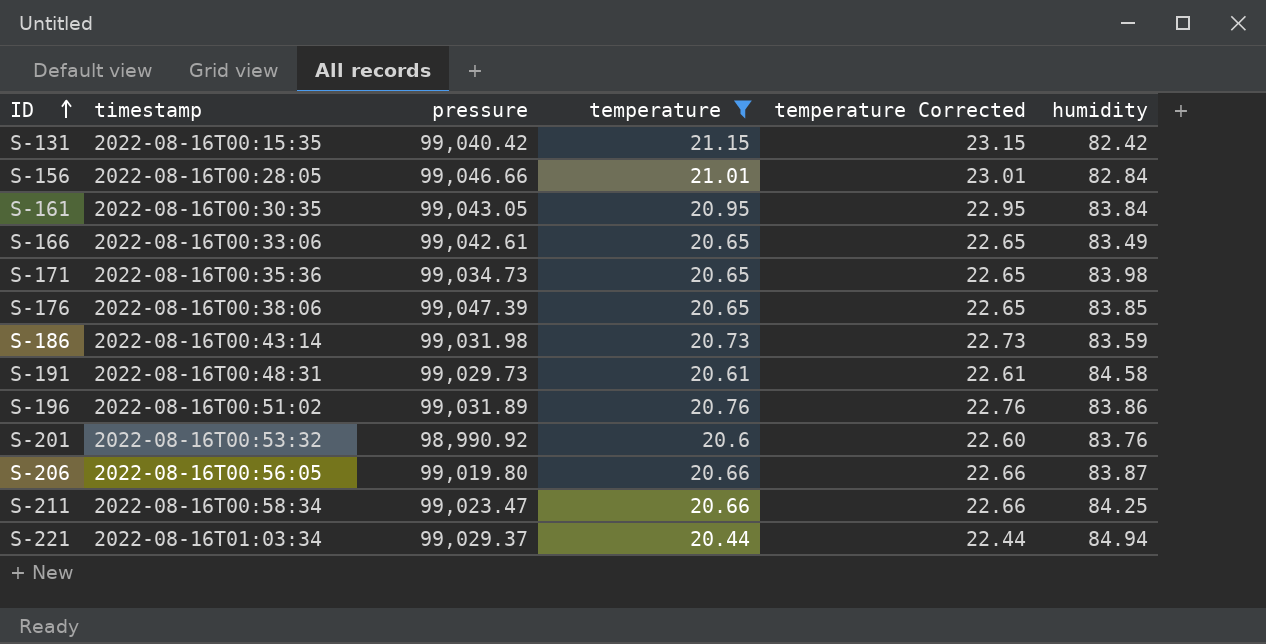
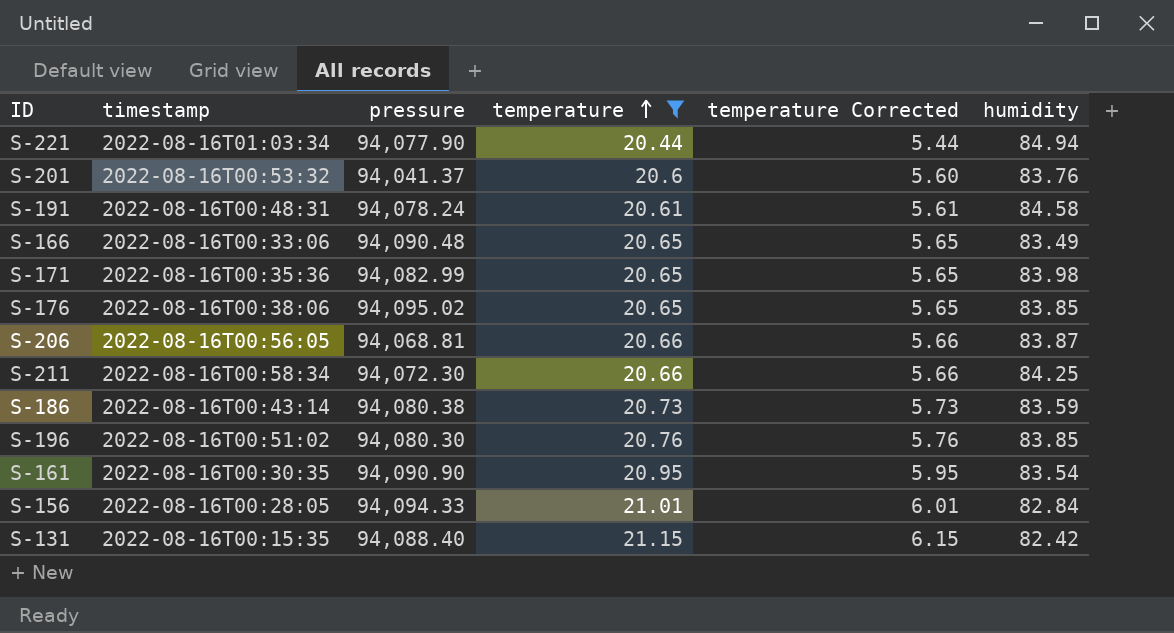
row order: ID ascending -> temperature ascending
column temperature Corrected | formula: [temperature] + 2 -> [temperature] - 15
S-221 | pressure: 99,029.37 -> 94,077.90
S-201 | pressure: 98,990.92 -> 94,041.37
S-191 | pressure: 99,029.73 -> 94,078.24
S-166 | pressure: 99,042.61 -> 94,090.48
S-171 | pressure: 99,034.73 -> 94,082.99
S-176 | pressure: 99,047.39 -> 94,095.02
S-206 | pressure: 99,019.80 -> 94,068.81
S-211 | pressure: 99,023.47 -> 94,072.30
S-186 | pressure: 99,031.98 -> 94,080.38
S-196 | pressure: 99,031.89 -> 94,080.30
S-196 | humidity: 83.86 -> 83.85
S-161 | pressure: 99,043.05 -> 94,090.90
S-161 | humidity: 83.84 -> 83.54
S-156 | pressure: 99,046.66 -> 94,094.33
S-131 | pressure: 99,040.42 -> 94,088.40

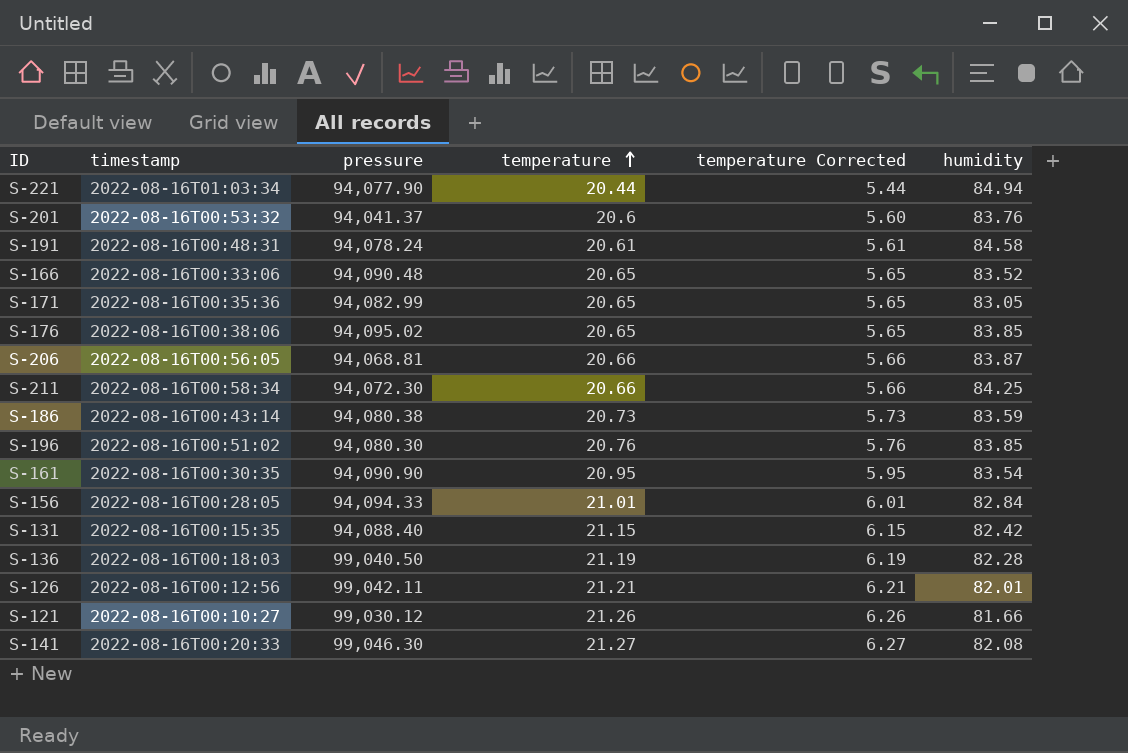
filter: temperature <= 21.15 -> none
S-166 | humidity: 83.49 -> 83.52
S-171 | humidity: 83.98 -> 83.05

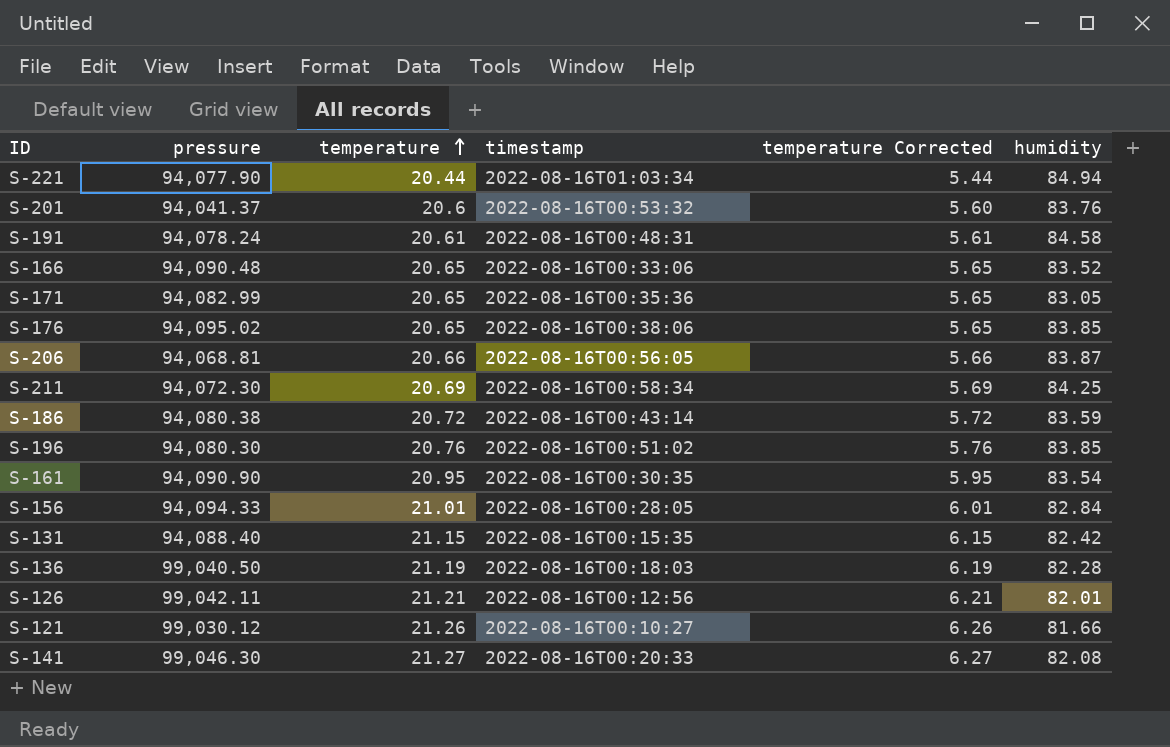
column timestamp | position: 2 -> 4
S-211 | temperature: 20.66 -> 20.69
S-211 | temperature Corrected: 5.66 -> 5.69
S-186 | temperature: 20.73 -> 20.72
S-186 | temperature Corrected: 5.73 -> 5.72

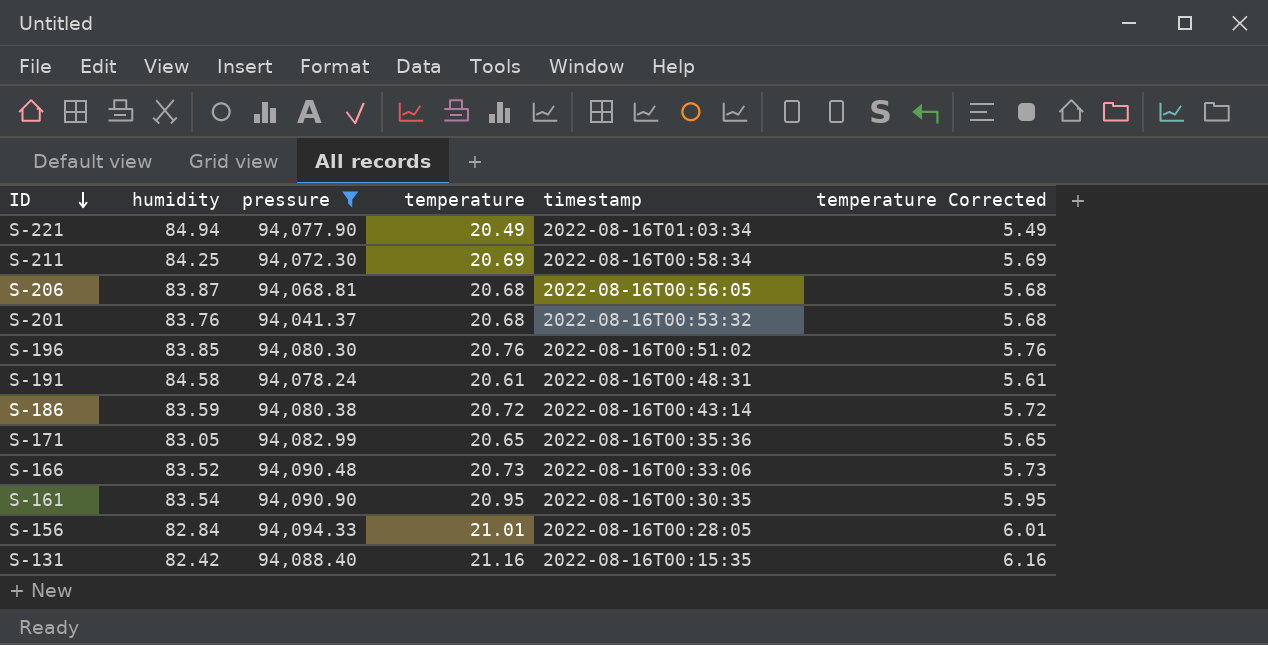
filter: none -> pressure <= 94,094.33
row order: temperature ascending -> ID descending
column humidity | position: 6 -> 2
S-221 | temperature: 20.44 -> 20.49
S-221 | temperature Corrected: 5.44 -> 5.49
S-206 | temperature: 20.66 -> 20.68
S-206 | temperature Corrected: 5.66 -> 5.68
S-201 | temperature: 20.6 -> 20.68
S-201 | temperature Corrected: 5.60 -> 5.68
S-166 | temperature: 20.65 -> 20.73
S-166 | temperature Corrected: 5.65 -> 5.73
S-131 | temperature: 21.15 -> 21.16
S-131 | temperature Corrected: 6.15 -> 6.16

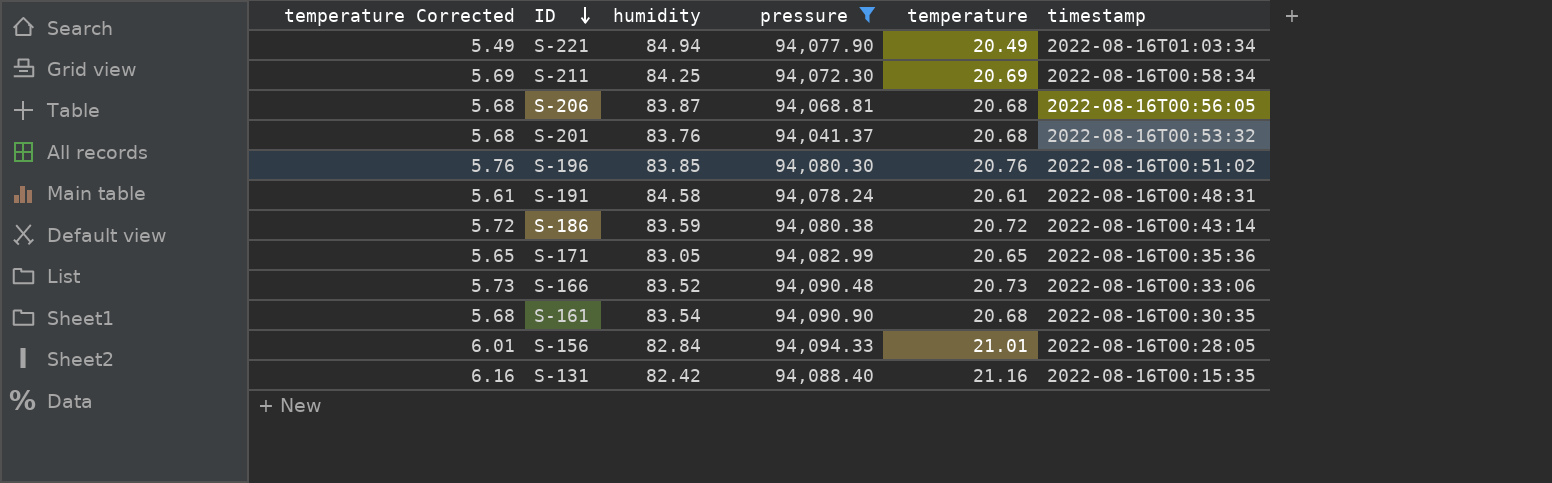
column temperature Corrected | position: 6 -> 1
S-161 | temperature Corrected: 5.95 -> 5.68
S-161 | temperature: 20.95 -> 20.68

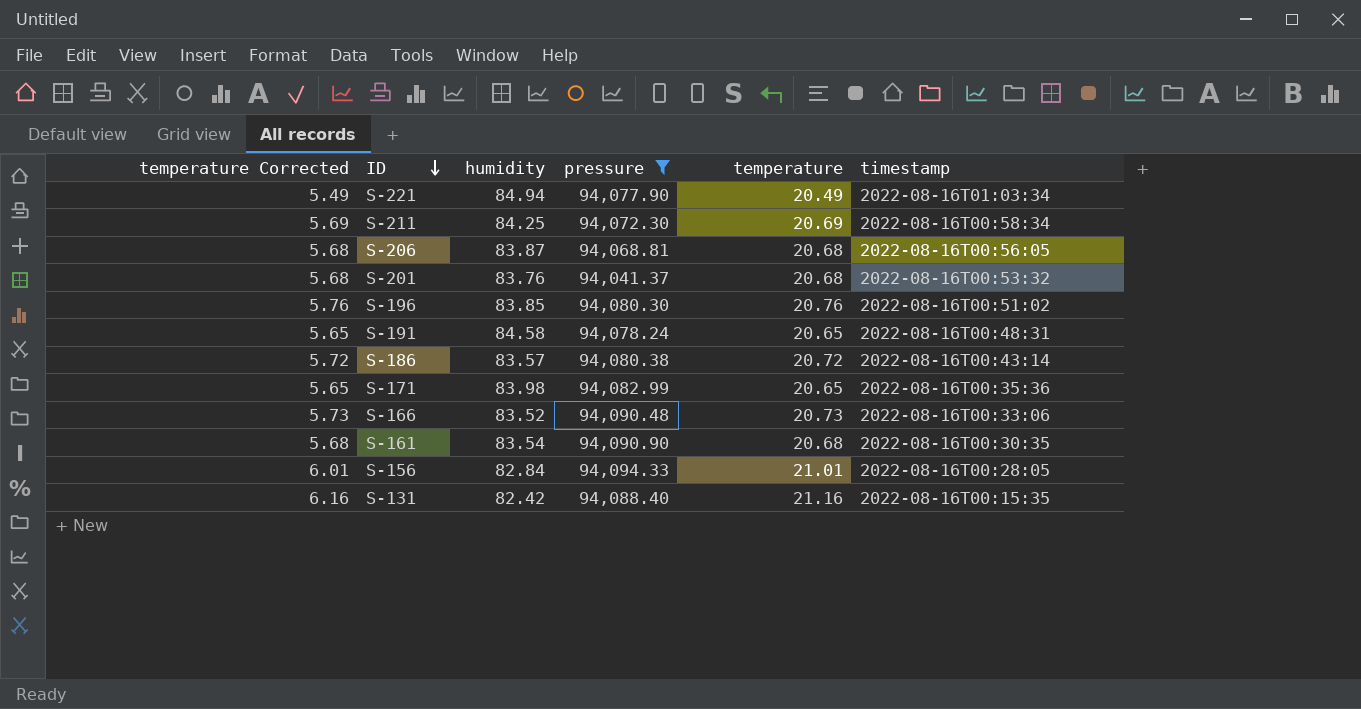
S-191 | temperature Corrected: 5.61 -> 5.65
S-191 | temperature: 20.61 -> 20.65
S-186 | humidity: 83.59 -> 83.57
S-171 | humidity: 83.05 -> 83.98

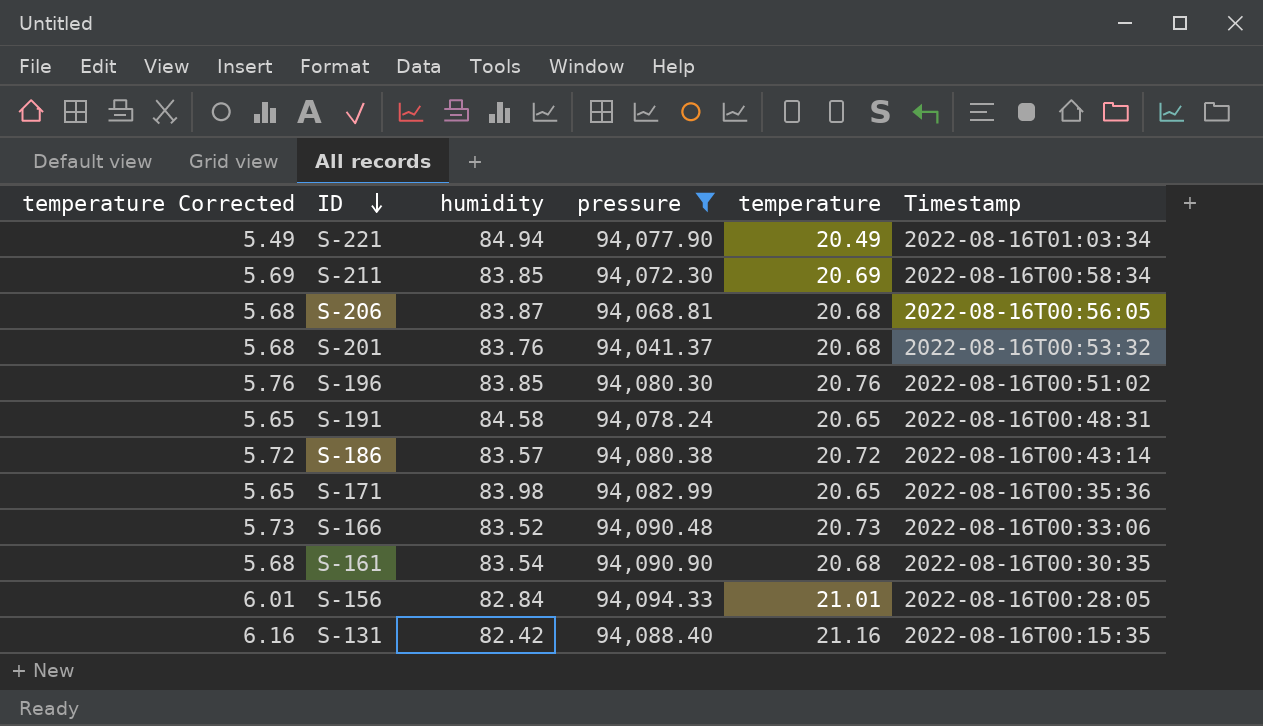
column name: timestamp -> Timestamp
S-211 | humidity: 84.25 -> 83.85

